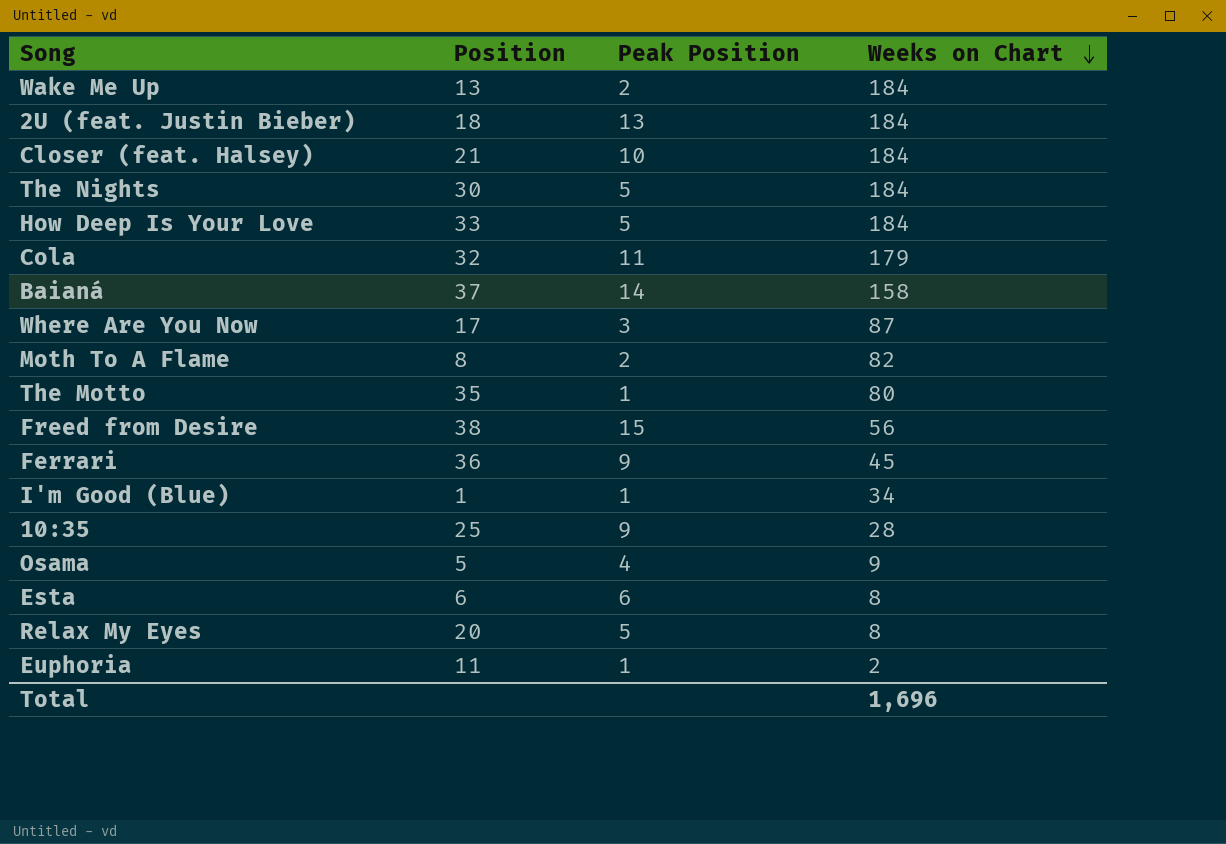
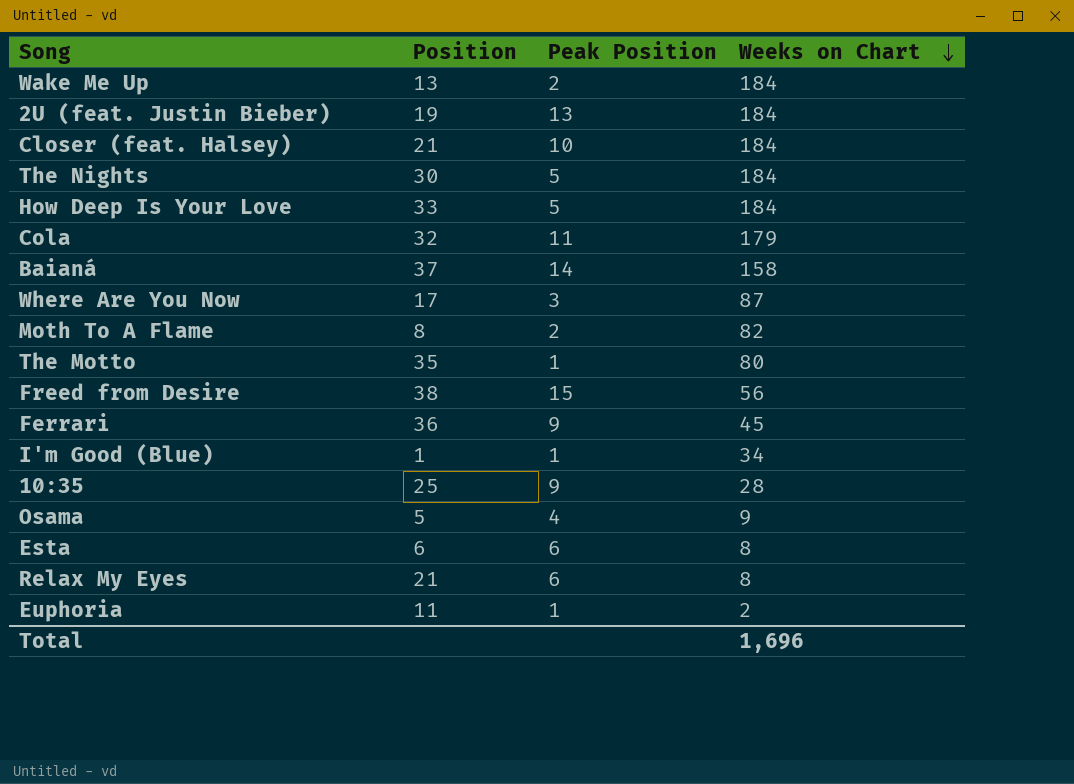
2U (feat. Justin Bieber) | Position: 18 -> 19
Relax My Eyes | Position: 20 -> 21
Relax My Eyes | Peak Position: 5 -> 6

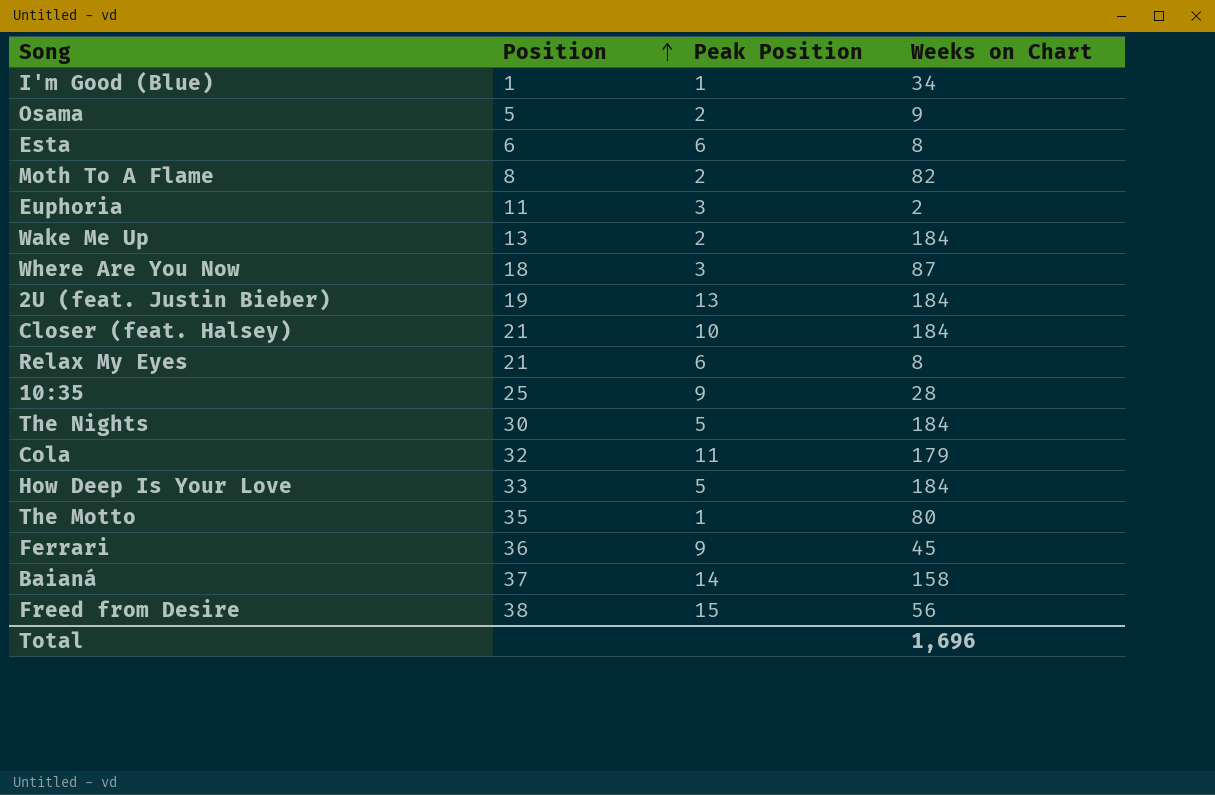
row order: Weeks on Chart descending -> Position ascending
Osama | Peak Position: 4 -> 2
Euphoria | Peak Position: 1 -> 3
Where Are You Now | Position: 17 -> 18

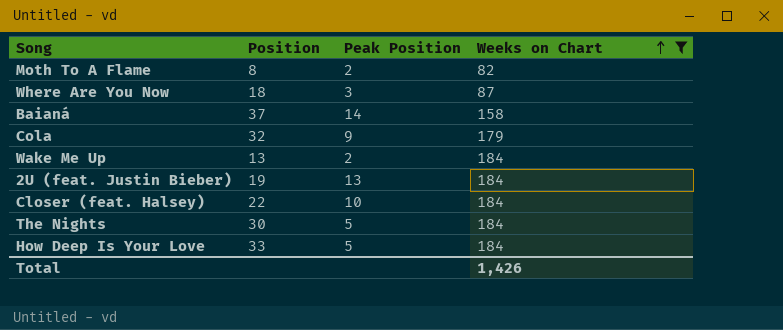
filter: none -> Weeks on Chart >= 82
row order: Position ascending -> Weeks on Chart ascending
Cola | Peak Position: 11 -> 9
Closer (feat. Halsey) | Position: 21 -> 22
Total | Weeks on Chart: 1,696 -> 1,426

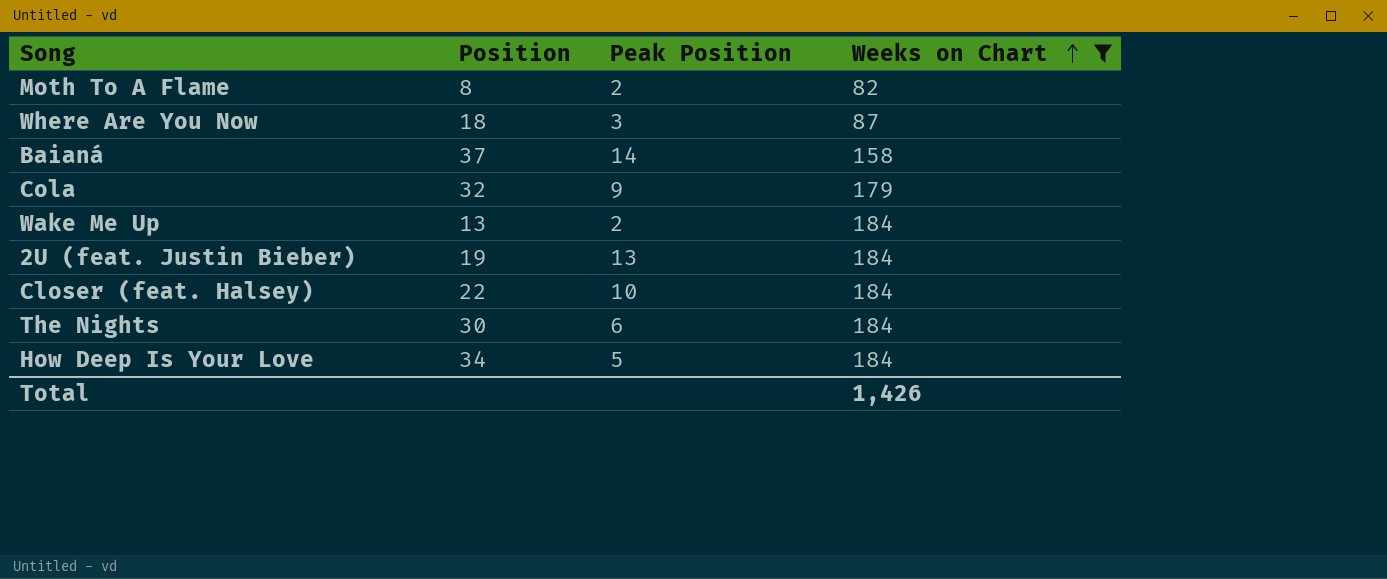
The Nights | Peak Position: 5 -> 6
How Deep Is Your Love | Position: 33 -> 34

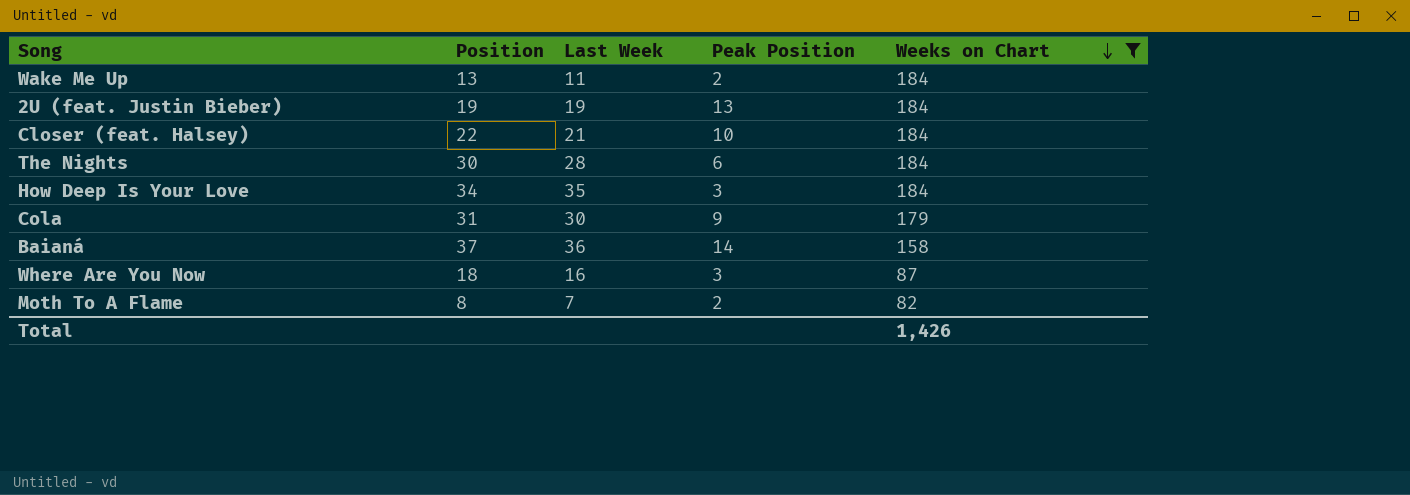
row order: Weeks on Chart ascending -> Weeks on Chart descending
column Last Week | position: none -> 3
How Deep Is Your Love | Peak Position: 5 -> 3
Cola | Position: 32 -> 31

